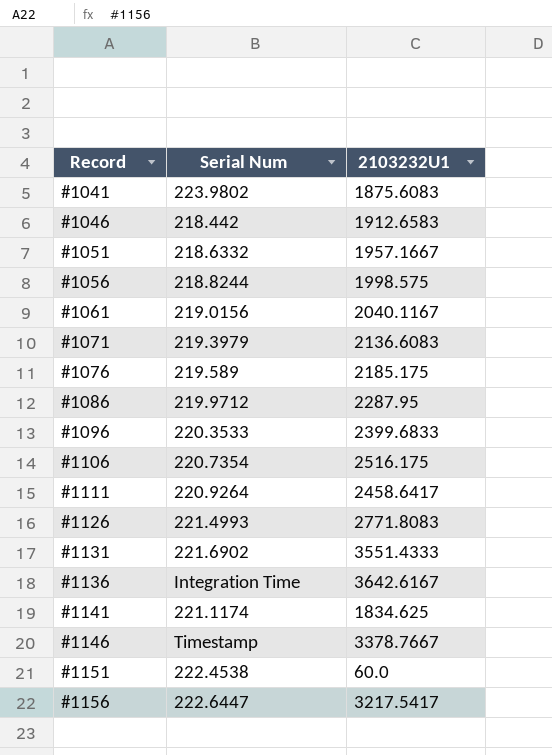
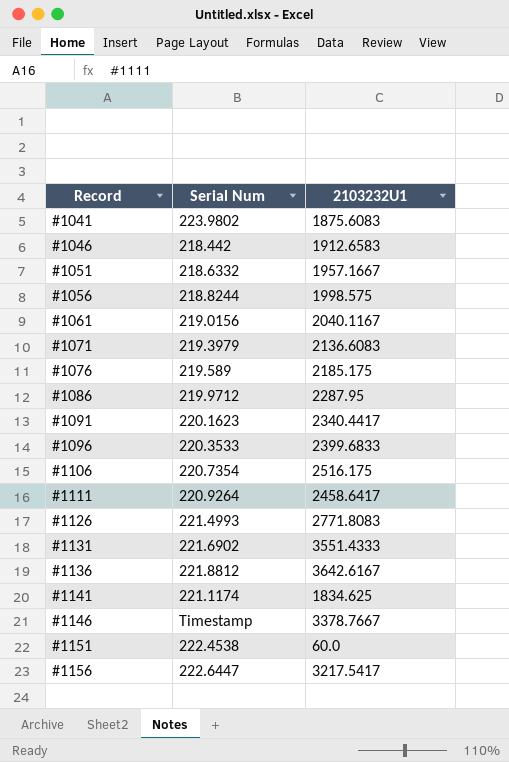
row #1091: none -> 220.1623 | 2340.4417
#1136 | Serial Num: Integration Time -> 221.8812

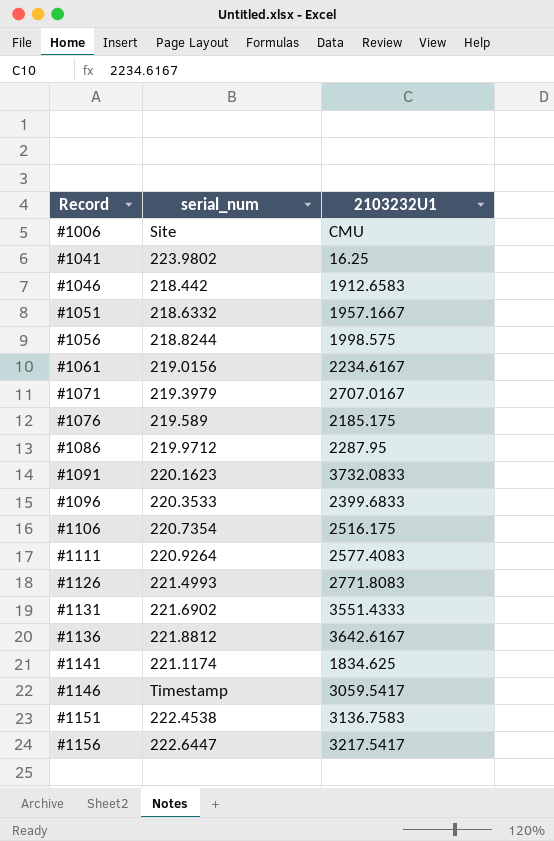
column name: Serial Num -> serial_num
row #1006: none -> Site | CMU
#1041 | 2103232U1: 1875.6083 -> 16.25
#1061 | 2103232U1: 2040.1167 -> 2234.6167
#1071 | 2103232U1: 2136.6083 -> 2707.0167
#1091 | 2103232U1: 2340.4417 -> 3732.0833
#1111 | 2103232U1: 2458.6417 -> 2577.4083
#1146 | 2103232U1: 3378.7667 -> 3059.5417
#1151 | 2103232U1: 60.0 -> 3136.7583

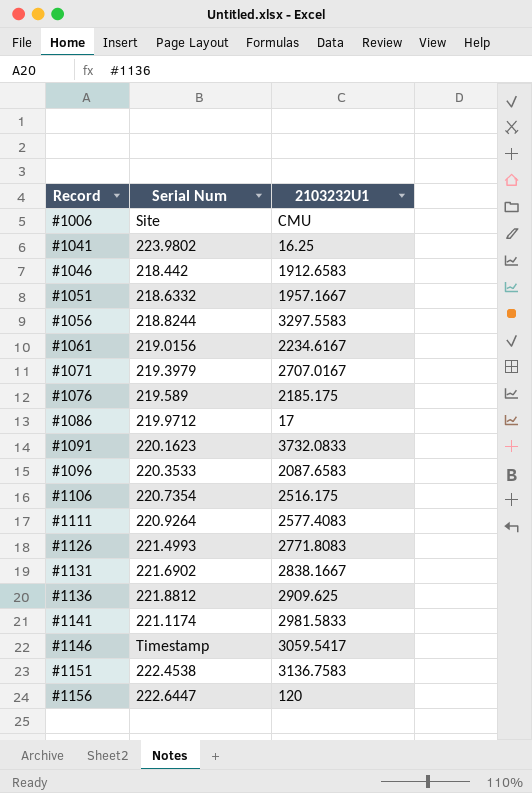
column name: serial_num -> Serial Num
#1056 | 2103232U1: 1998.575 -> 3297.5583
#1086 | 2103232U1: 2287.95 -> 17
#1096 | 2103232U1: 2399.6833 -> 2087.6583
#1131 | 2103232U1: 3551.4333 -> 2838.1667
#1136 | 2103232U1: 3642.6167 -> 2909.625
#1141 | 2103232U1: 1834.625 -> 2981.5833
#1156 | 2103232U1: 3217.5417 -> 120

